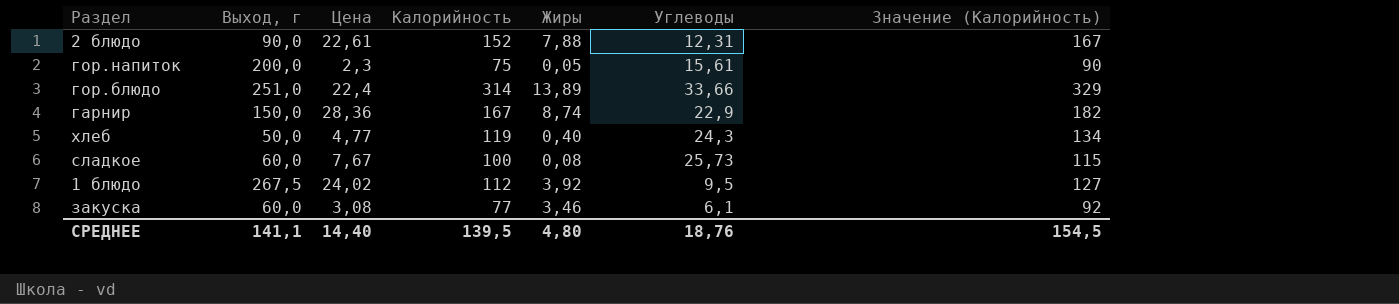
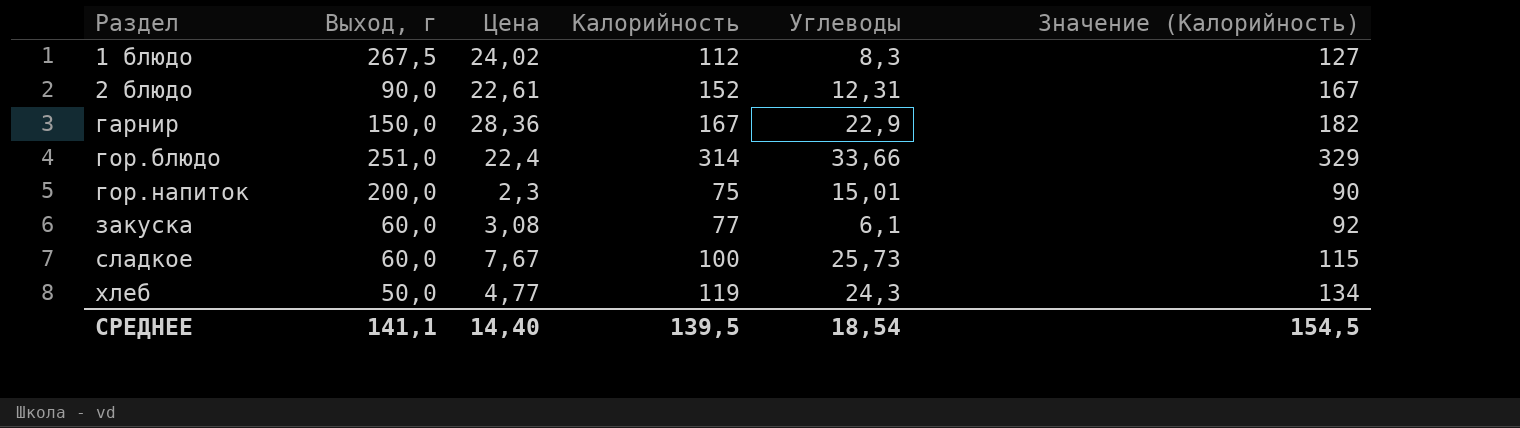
row order: none -> Раздел ascending
column Жиры | position: 5 -> none
1 блюдо | Углеводы: 9,5 -> 8,3
гор.напиток | Углеводы: 15,61 -> 15,01
СРЕДНЕЕ | Углеводы: 18,76 -> 18,54

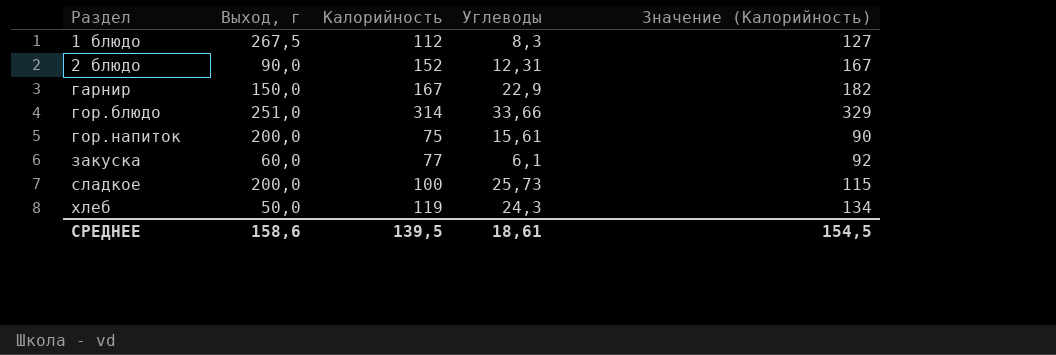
column Цена | position: 3 -> none
гор.напиток | Углеводы: 15,01 -> 15,61
сладкое | Выход, г: 60,0 -> 200,0
СРЕДНЕЕ | Выход, г: 141,1 -> 158,6
СРЕДНЕЕ | Углеводы: 18,54 -> 18,61

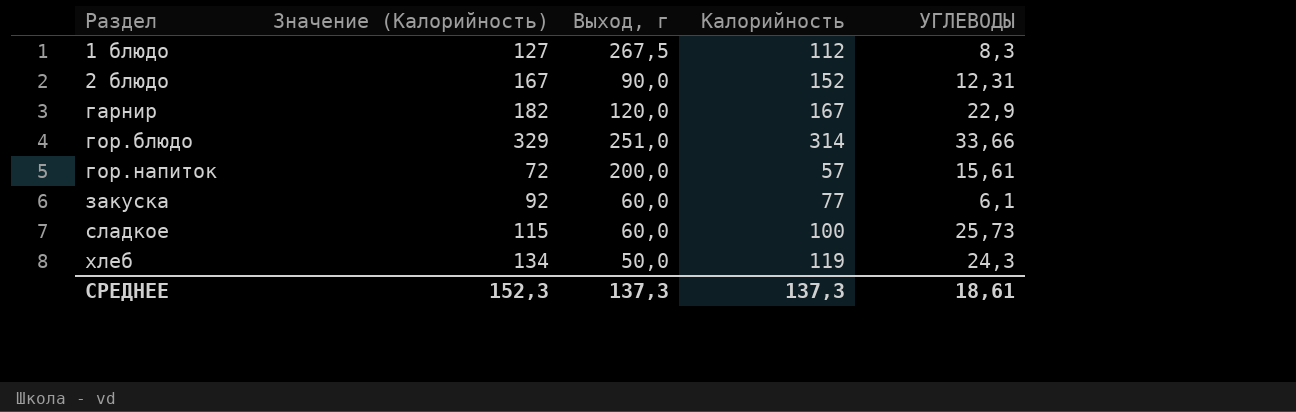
column Значение (Калорийность) | position: 5 -> 2
column name: Углеводы -> УГЛЕВОДЫ
гарнир | Выход, г: 150,0 -> 120,0
гор.напиток | Значение (Калорийность): 90 -> 72
гор.напиток | Калорийность: 75 -> 57
сладкое | Выход, г: 200,0 -> 60,0
СРЕДНЕЕ | Значение (Калорийность): 154,5 -> 152,3
СРЕДНЕЕ | Выход, г: 158,6 -> 137,3
СРЕДНЕЕ | Калорийность: 139,5 -> 137,3

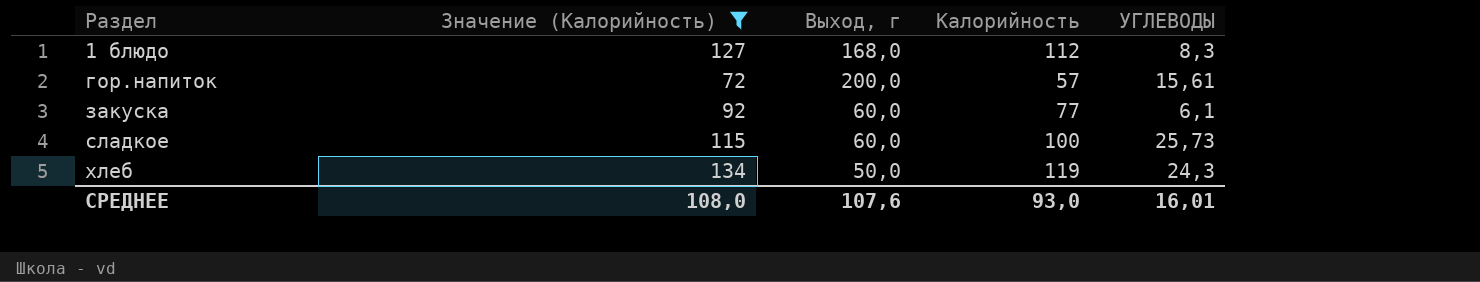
filter: none -> Значение (Калорийность) <= 134
1 блюдо | Выход, г: 267,5 -> 168,0
СРЕДНЕЕ | Значение (Калорийность): 152,3 -> 108,0
СРЕДНЕЕ | Выход, г: 137,3 -> 107,6
СРЕДНЕЕ | Калорийность: 137,3 -> 93,0
СРЕДНЕЕ | УГЛЕВОДЫ: 18,61 -> 16,01

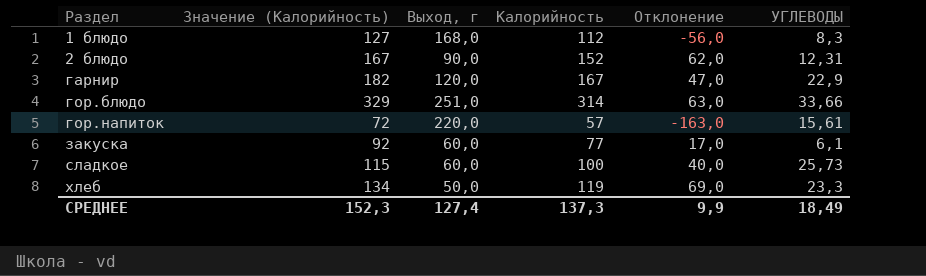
filter: Значение (Калорийность) <= 134 -> none
column Отклонение | formula: none -> [Калорийность] - [Выход, г]
гор.напиток | Выход, г: 200,0 -> 220,0
хлеб | УГЛЕВОДЫ: 24,3 -> 23,3
СРЕДНЕЕ | Значение (Калорийность): 108,0 -> 152,3
СРЕДНЕЕ | Выход, г: 107,6 -> 127,4
СРЕДНЕЕ | Калорийность: 93,0 -> 137,3
СРЕДНЕЕ | УГЛЕВОДЫ: 16,01 -> 18,49

